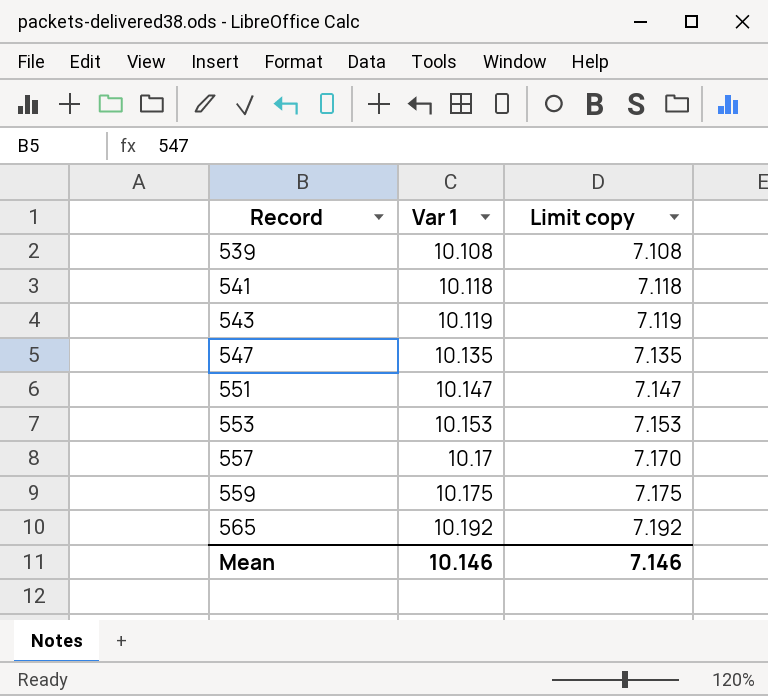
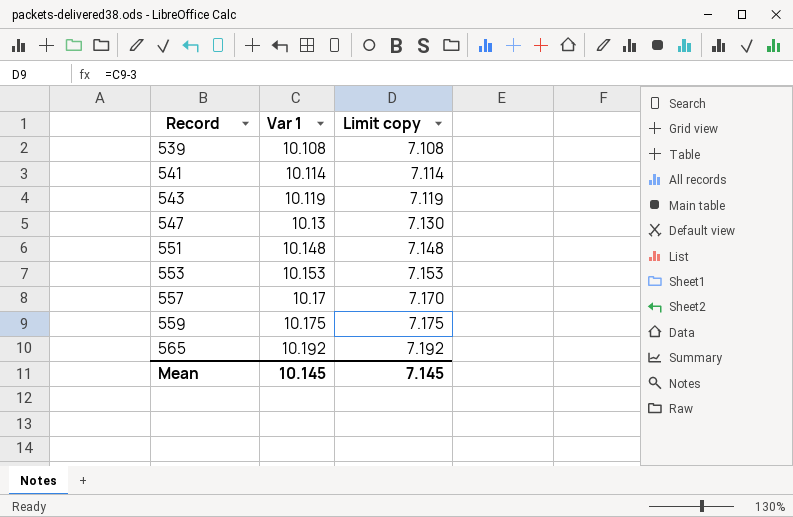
541 | Var 1: 10.118 -> 10.114
541 | Limit copy: 7.118 -> 7.114
547 | Var 1: 10.135 -> 10.13
547 | Limit copy: 7.135 -> 7.130
551 | Var 1: 10.147 -> 10.148
551 | Limit copy: 7.147 -> 7.148
Mean | Var 1: 10.146 -> 10.145
Mean | Limit copy: 7.146 -> 7.145

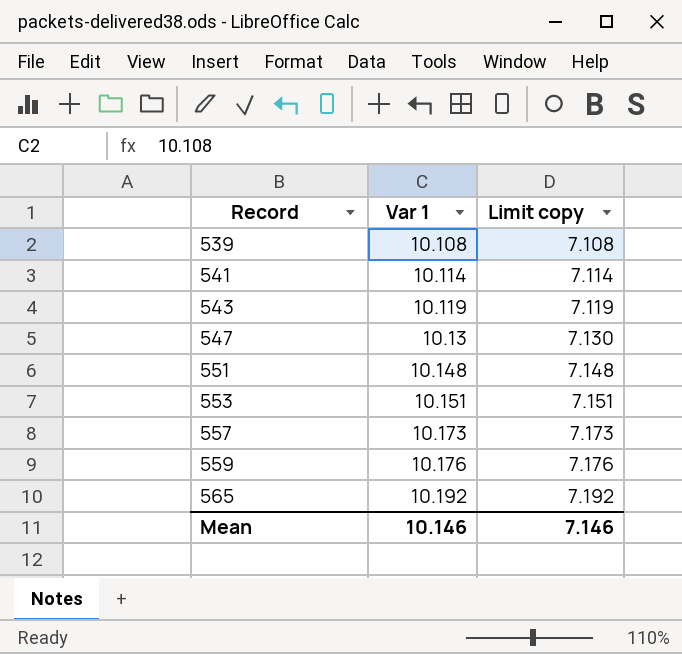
553 | Var 1: 10.153 -> 10.151
553 | Limit copy: 7.153 -> 7.151
557 | Var 1: 10.17 -> 10.173
557 | Limit copy: 7.170 -> 7.173
559 | Var 1: 10.175 -> 10.176
559 | Limit copy: 7.175 -> 7.176
Mean | Var 1: 10.145 -> 10.146
Mean | Limit copy: 7.145 -> 7.146

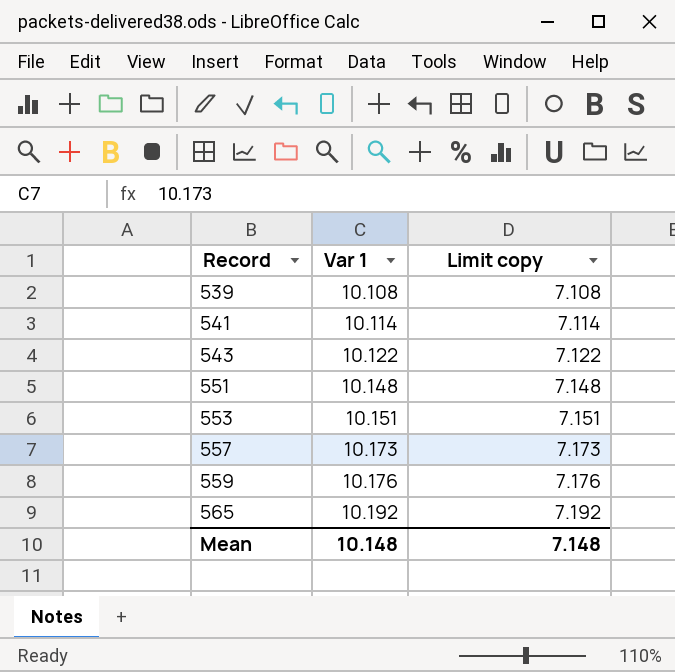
row 547: 10.13 | 7.130 -> none
543 | Var 1: 10.119 -> 10.122
543 | Limit copy: 7.119 -> 7.122
Mean | Var 1: 10.146 -> 10.148
Mean | Limit copy: 7.146 -> 7.148

